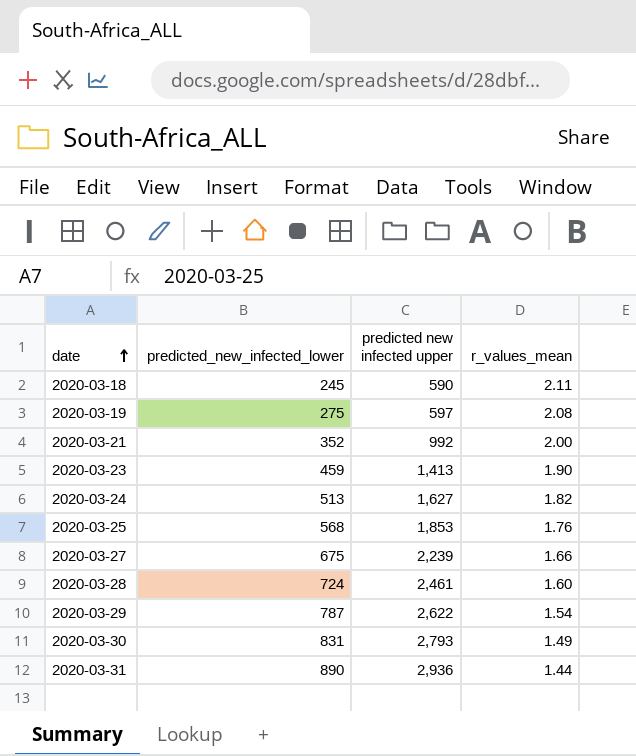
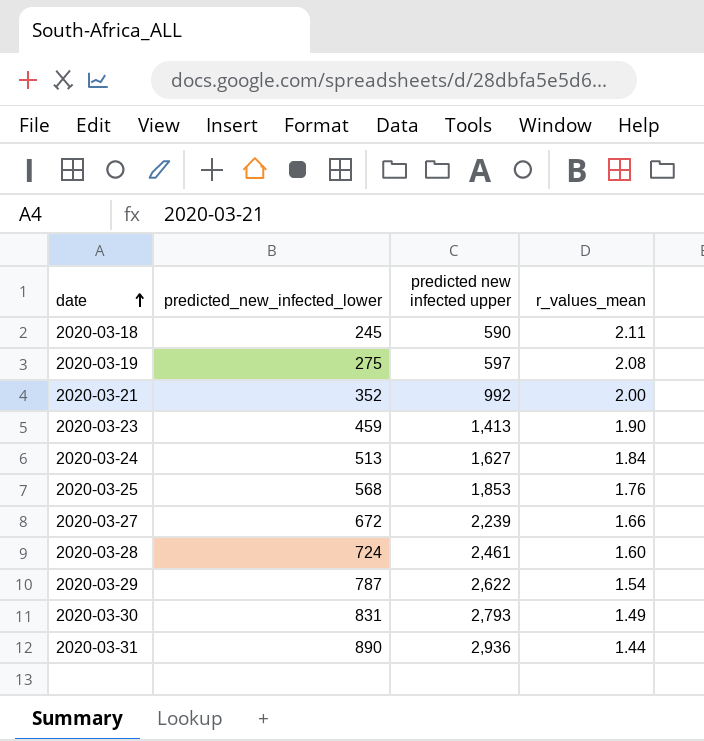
2020-03-24 | r_values_mean: 1.82 -> 1.84
2020-03-27 | predicted_new_infected_lower: 675 -> 672

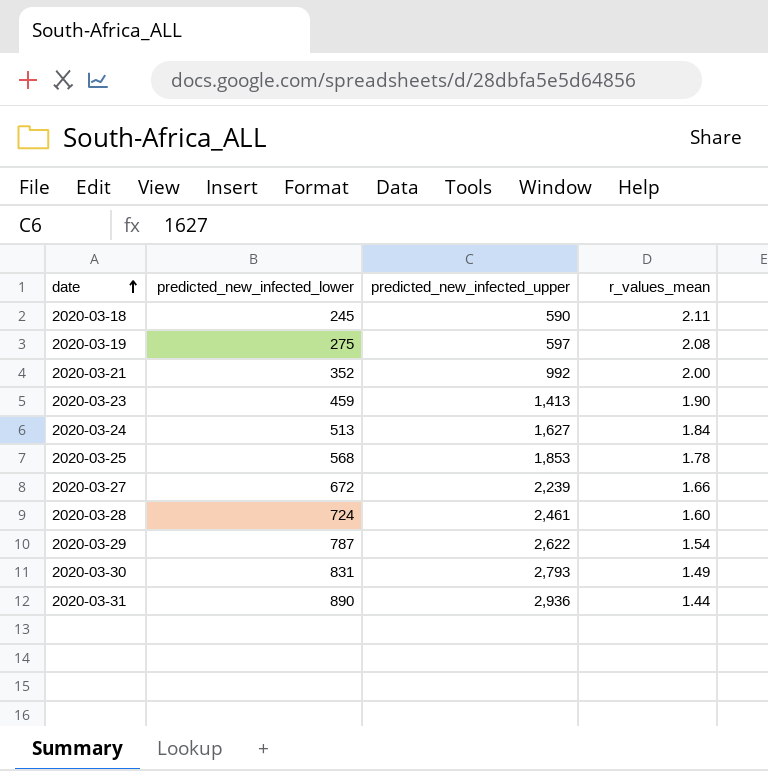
column name: predicted new infected upper -> predicted_new_infected_upper
2020-03-25 | r_values_mean: 1.76 -> 1.78

